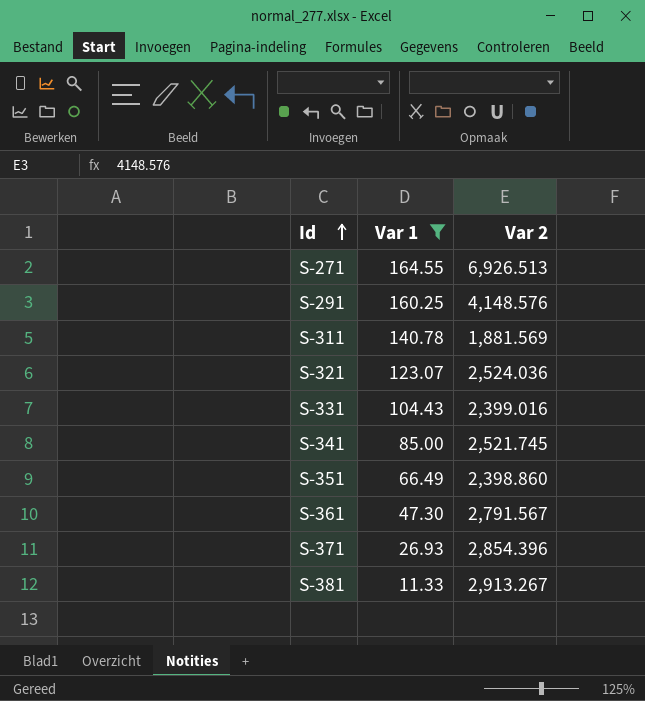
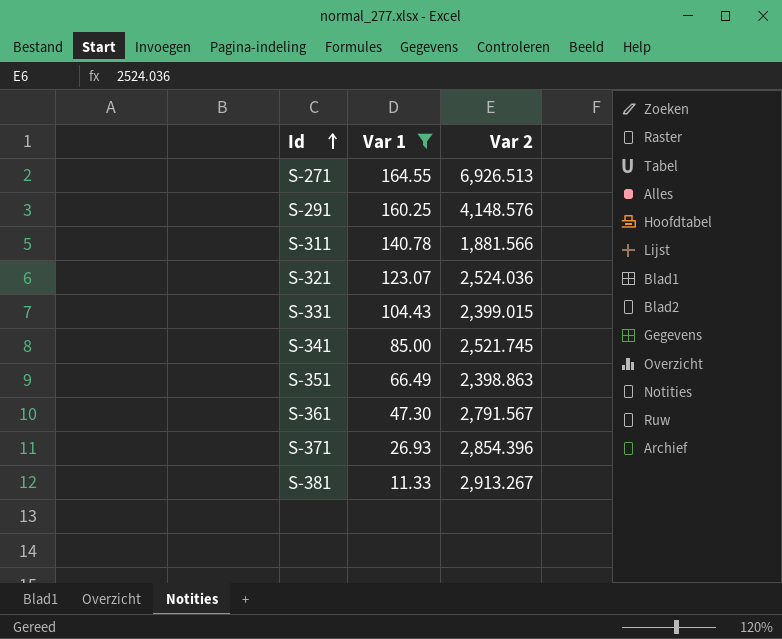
S-311 | Var 2: 1,881.569 -> 1,881.566
S-331 | Var 2: 2,399.016 -> 2,399.015
S-351 | Var 2: 2,398.860 -> 2,398.863

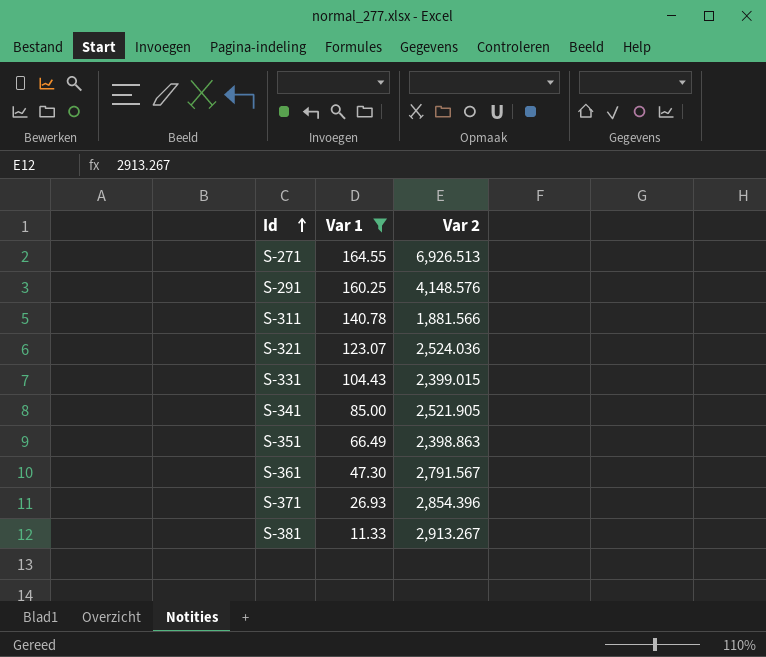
S-341 | Var 2: 2,521.745 -> 2,521.905

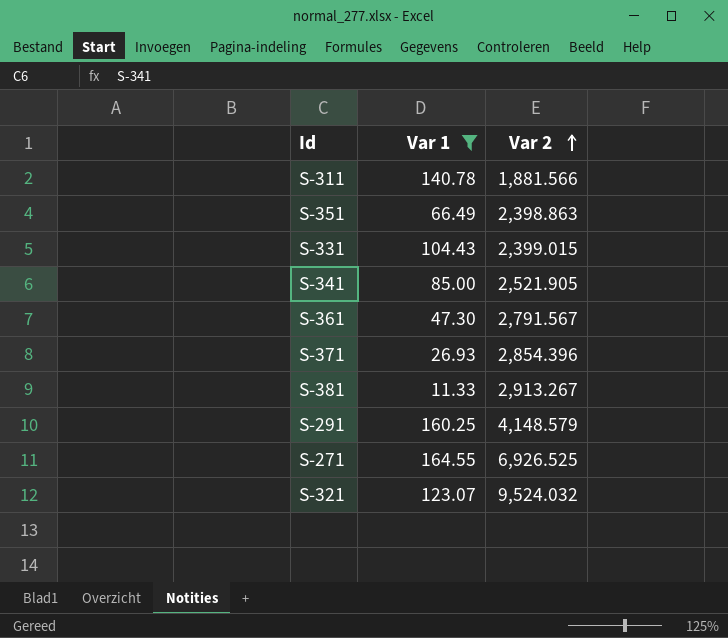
row order: Id ascending -> Var 2 ascending
S-291 | Var 2: 4,148.576 -> 4,148.579
S-271 | Var 2: 6,926.513 -> 6,926.525
S-321 | Var 2: 2,524.036 -> 9,524.032

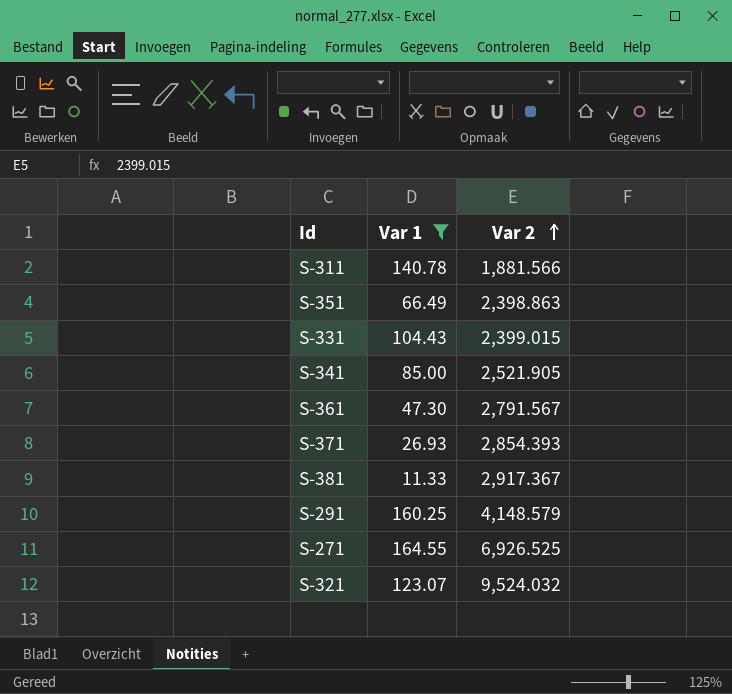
S-371 | Var 2: 2,854.396 -> 2,854.393
S-381 | Var 2: 2,913.267 -> 2,917.367

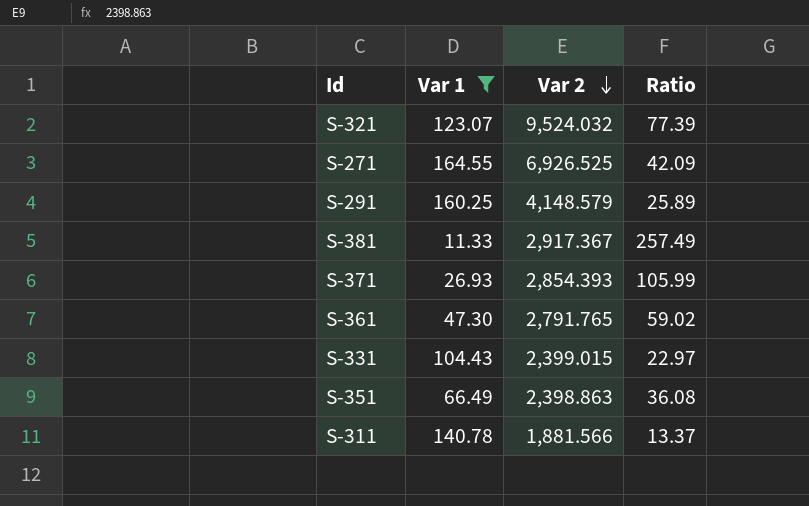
row order: Var 2 ascending -> Var 2 descending
column Ratio | formula: none -> [Var 2] / [Var 1]
row S-341: 85.00 | 2,521.905 -> none
S-361 | Var 2: 2,791.567 -> 2,791.765

